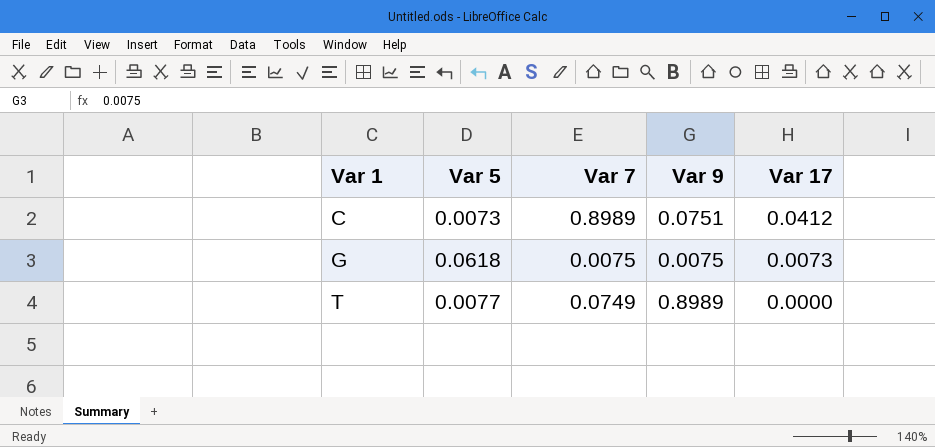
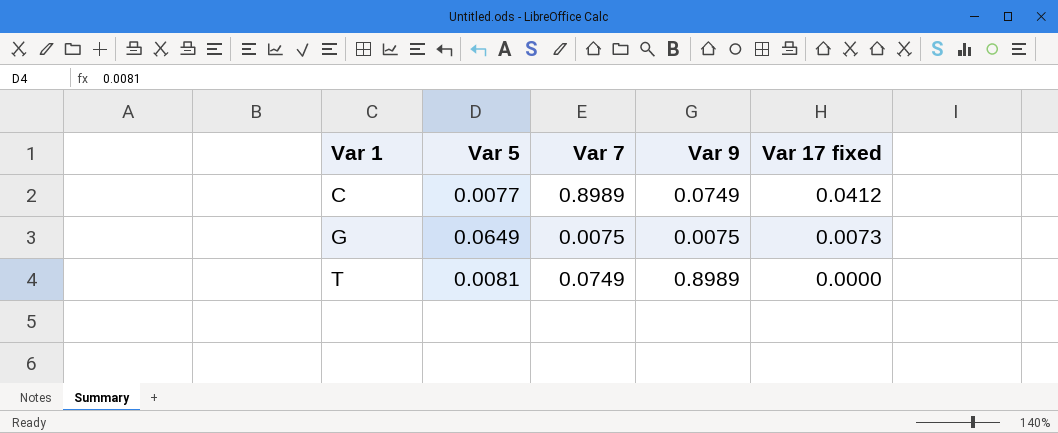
column name: Var 17 -> Var 17 fixed
C | Var 5: 0.0073 -> 0.0077
C | Var 9: 0.0751 -> 0.0749
G | Var 5: 0.0618 -> 0.0649
T | Var 5: 0.0077 -> 0.0081

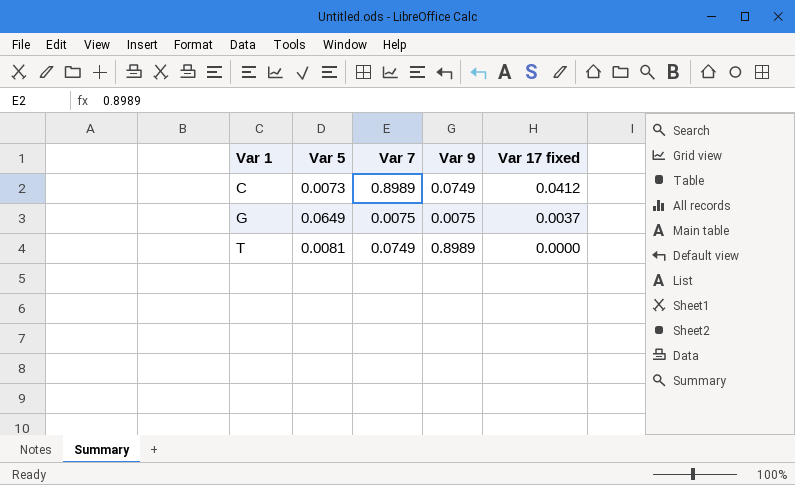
C | Var 5: 0.0077 -> 0.0073
G | Var 17 fixed: 0.0073 -> 0.0037

